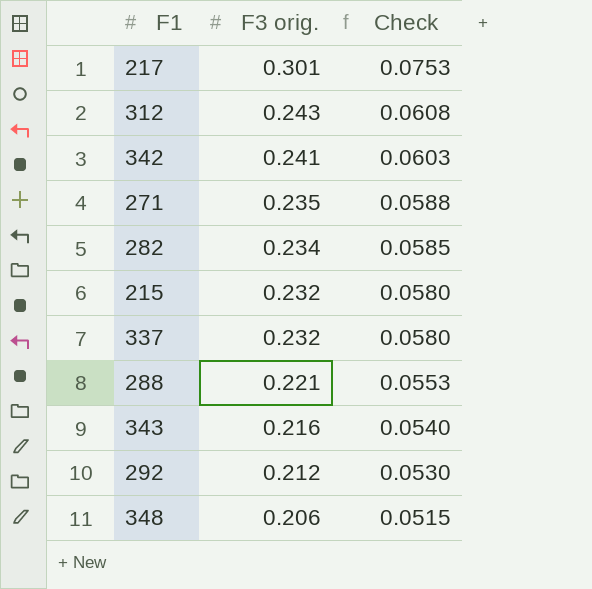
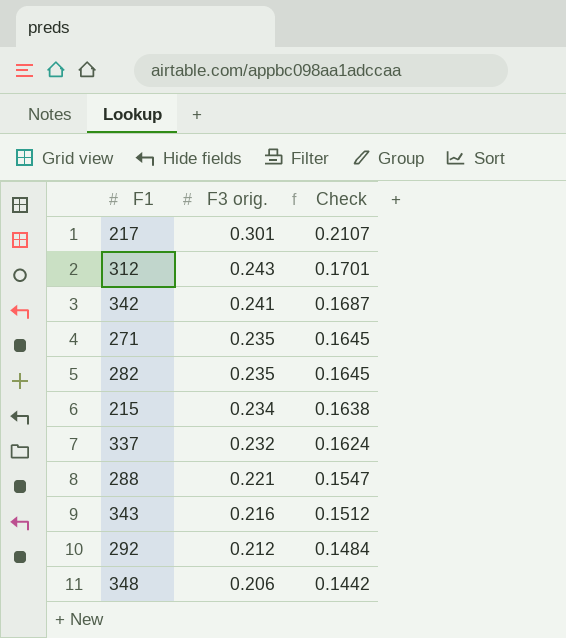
column Check | formula: [F3 orig.] * 0.25 -> [F3 orig.] * 0.7
282 | F3 orig.: 0.234 -> 0.235
215 | F3 orig.: 0.232 -> 0.234

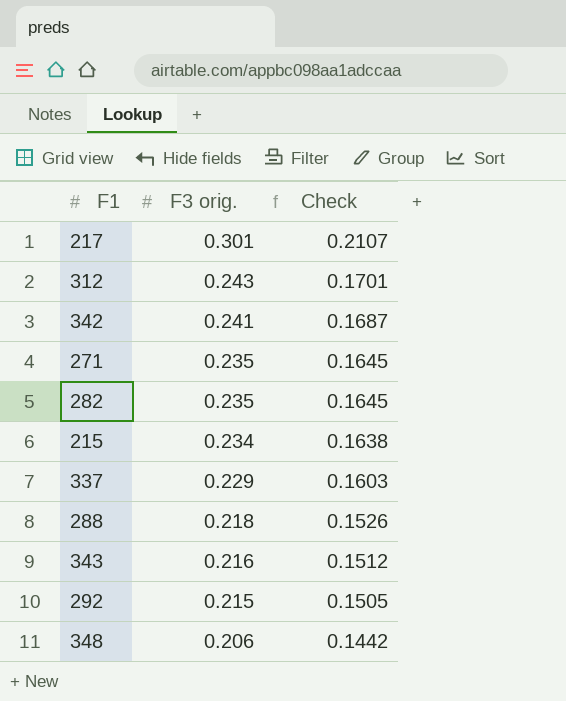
337 | F3 orig.: 0.232 -> 0.229
337 | Check: 0.1624 -> 0.1603
288 | F3 orig.: 0.221 -> 0.218
288 | Check: 0.1547 -> 0.1526
292 | F3 orig.: 0.212 -> 0.215
292 | Check: 0.1484 -> 0.1505

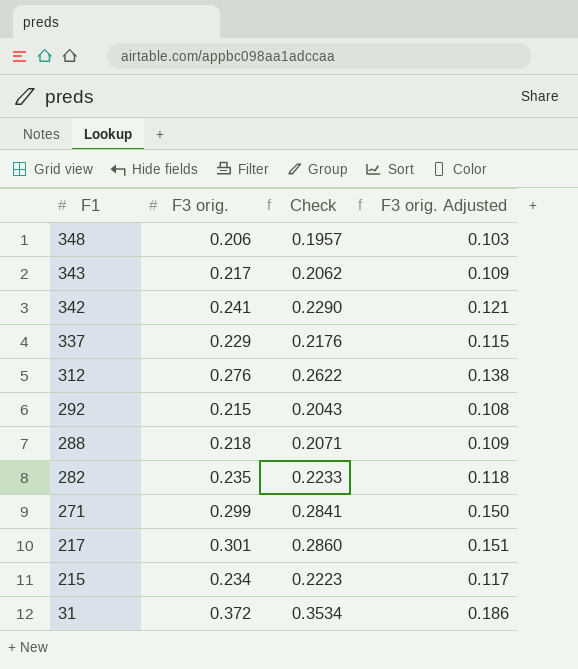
row order: F3 orig. descending -> F1 descending
column Check | formula: [F3 orig.] * 0.7 -> [F3 orig.] * 0.95
column F3 orig. Adjusted | formula: none -> [F3 orig.] * 0.5
343 | F3 orig.: 0.216 -> 0.217
312 | F3 orig.: 0.243 -> 0.276
271 | F3 orig.: 0.235 -> 0.299
row 31: none -> 0.372 | 0.3534 | 0.186

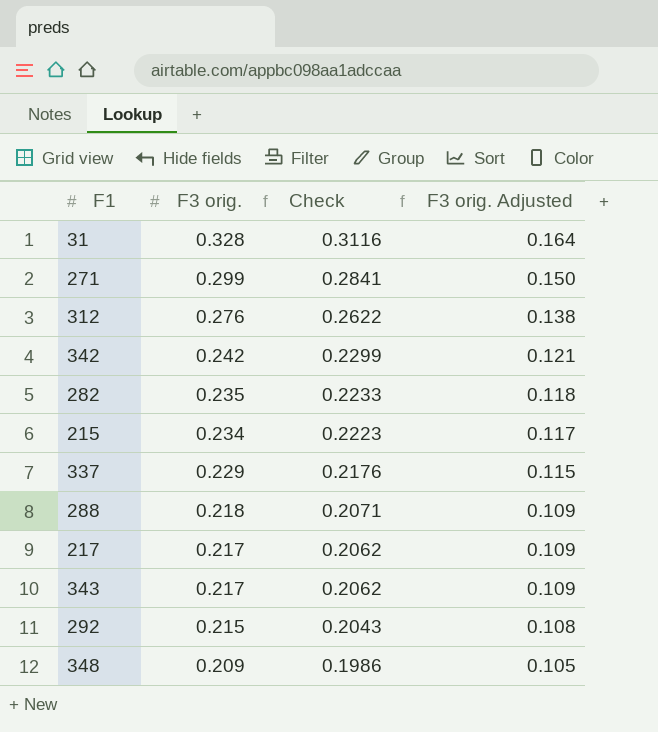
row order: F1 descending -> F3 orig. descending
31 | F3 orig.: 0.372 -> 0.328
31 | Check: 0.3534 -> 0.3116
31 | F3 orig. Adjusted: 0.186 -> 0.164
342 | F3 orig.: 0.241 -> 0.242
342 | Check: 0.2290 -> 0.2299
217 | F3 orig.: 0.301 -> 0.217
217 | Check: 0.2860 -> 0.2062
217 | F3 orig. Adjusted: 0.151 -> 0.109
348 | F3 orig.: 0.206 -> 0.209
348 | Check: 0.1957 -> 0.1986
348 | F3 orig. Adjusted: 0.103 -> 0.105

